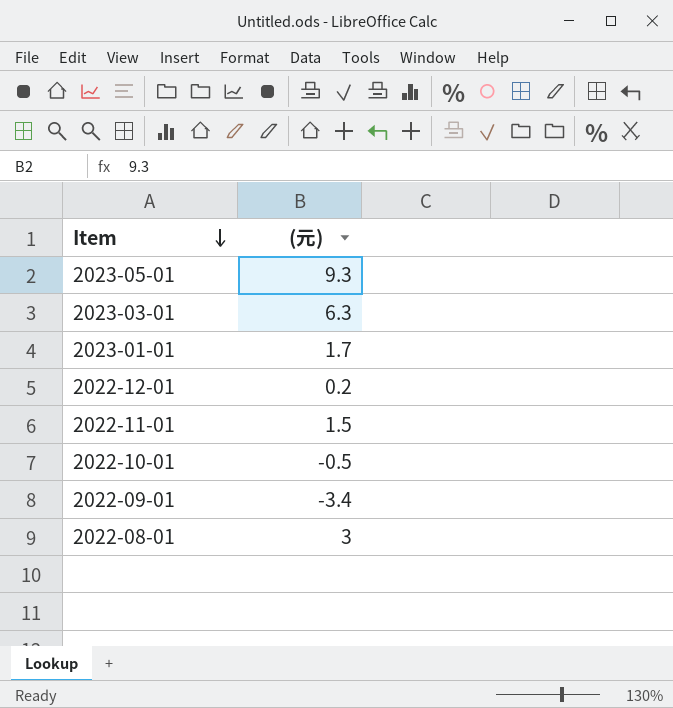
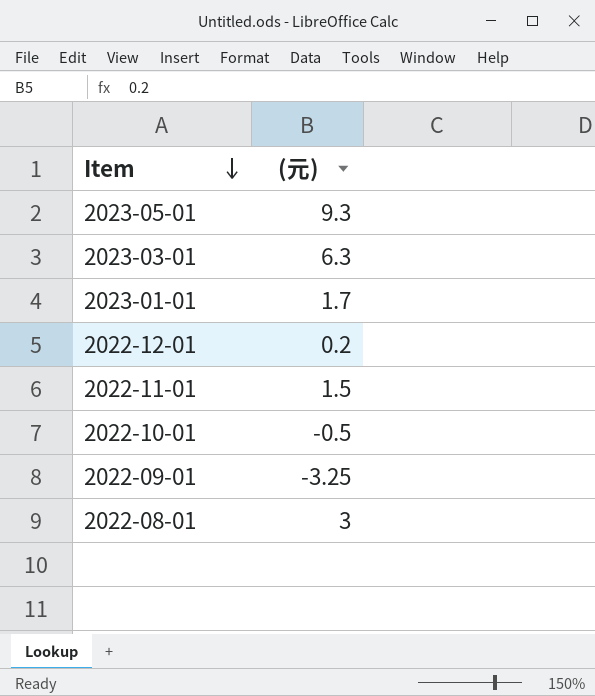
2022-09-01 | (元): -3.4 -> -3.25

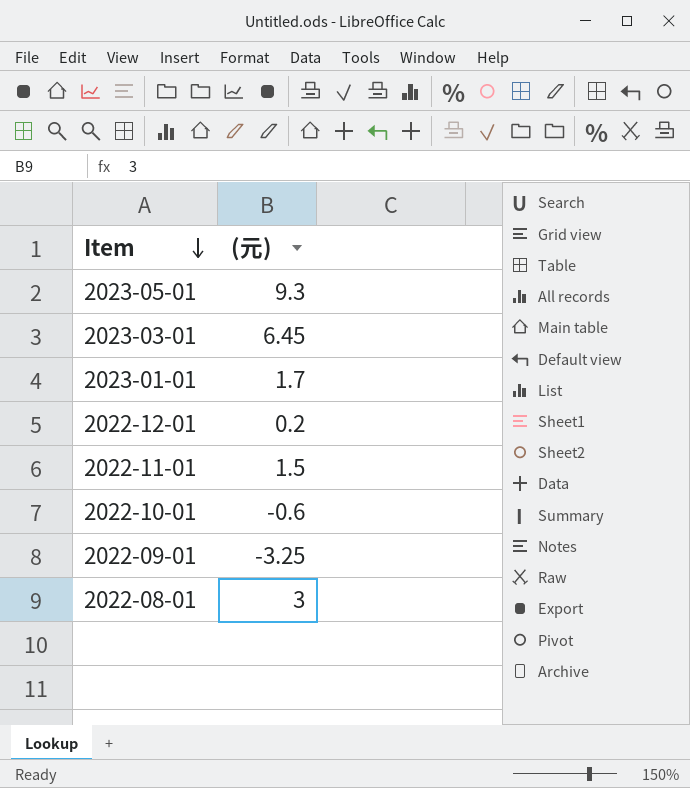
2023-03-01 | (元): 6.3 -> 6.45
2022-10-01 | (元): -0.5 -> -0.6

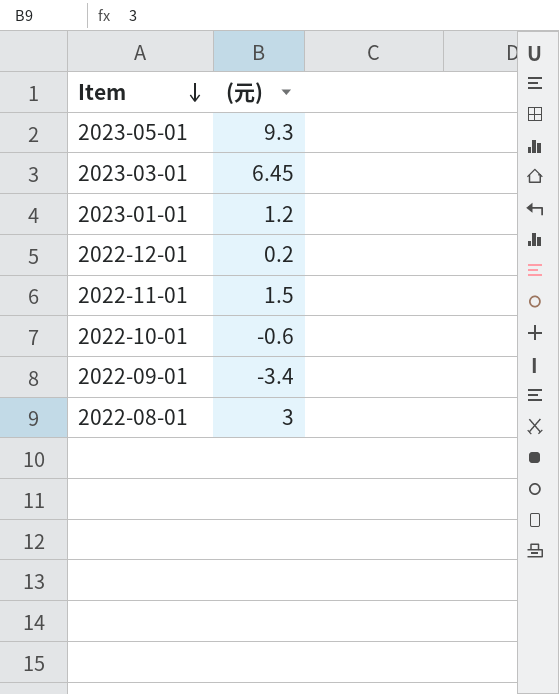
2023-01-01 | (元): 1.7 -> 1.2
2022-09-01 | (元): -3.25 -> -3.4

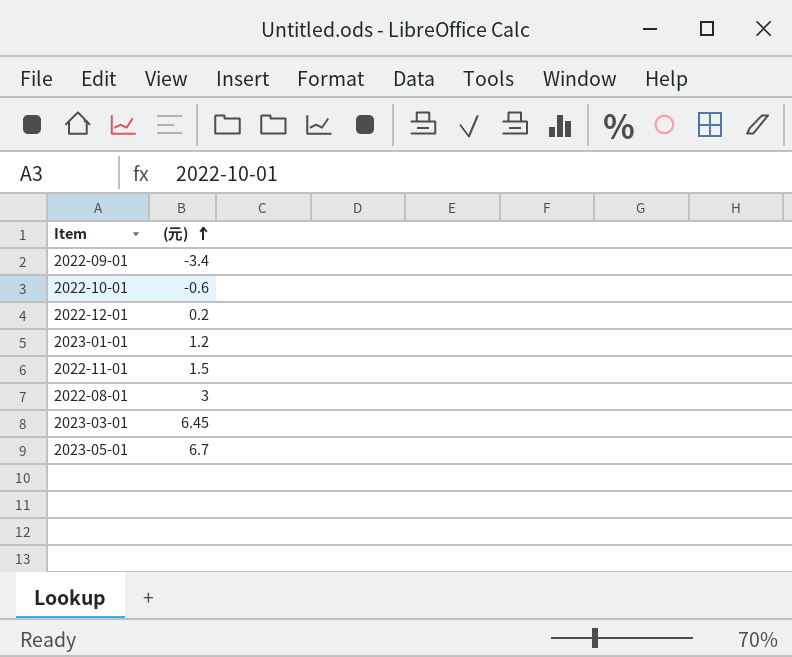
row order: Item descending -> (元) ascending
2023-05-01 | (元): 9.3 -> 6.7

